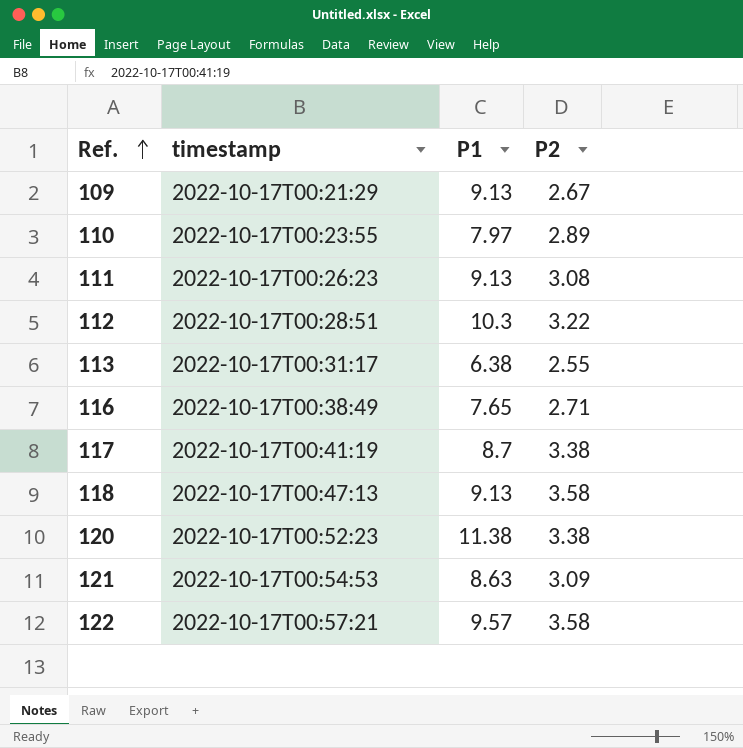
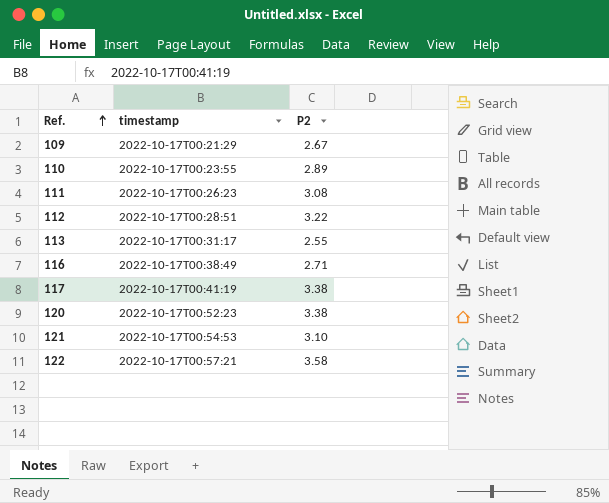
column P1 | position: 3 -> none
row 118: 2022-10-17T00:47:13 | 9.13 | 3.58 -> none
121 | P2: 3.09 -> 3.10

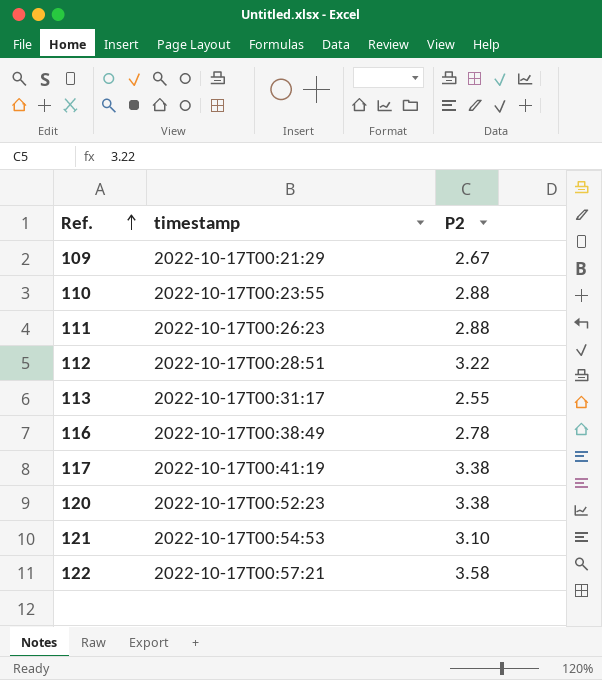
110 | P2: 2.89 -> 2.88
111 | P2: 3.08 -> 2.88
116 | P2: 2.71 -> 2.78

